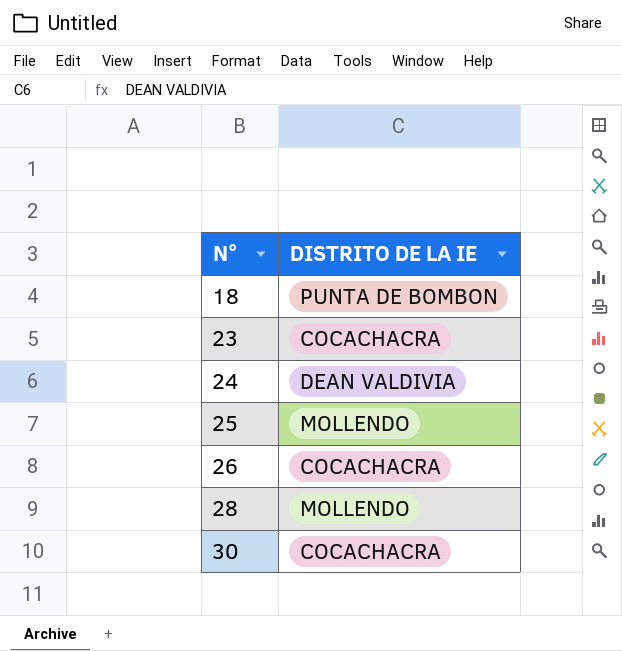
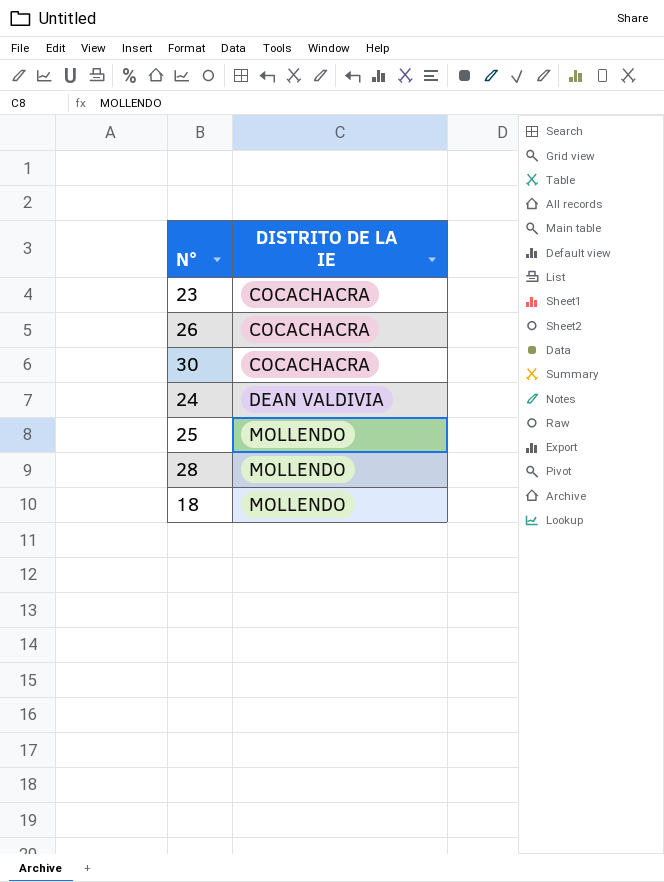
row order: N° ascending -> DISTRITO DE LA IE ascending
18 | DISTRITO DE LA IE: PUNTA DE BOMBON -> MOLLENDO

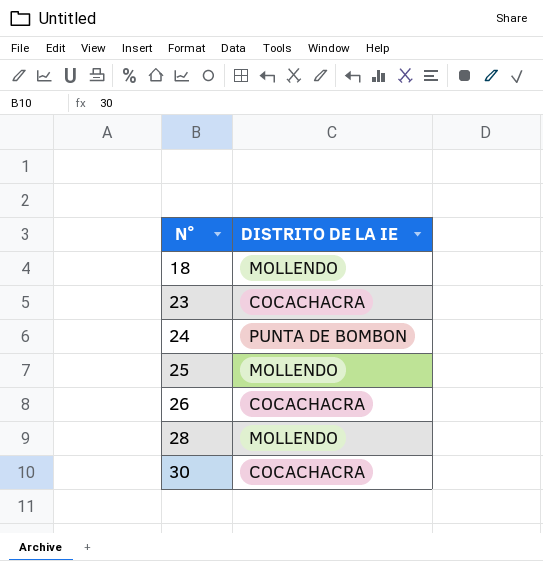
row order: DISTRITO DE LA IE ascending -> N° ascending
24 | DISTRITO DE LA IE: DEAN VALDIVIA -> PUNTA DE BOMBON

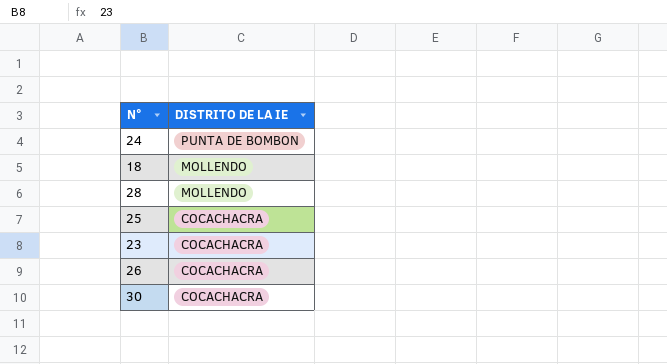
row order: N° ascending -> DISTRITO DE LA IE descending
25 | DISTRITO DE LA IE: MOLLENDO -> COCACHACRA

